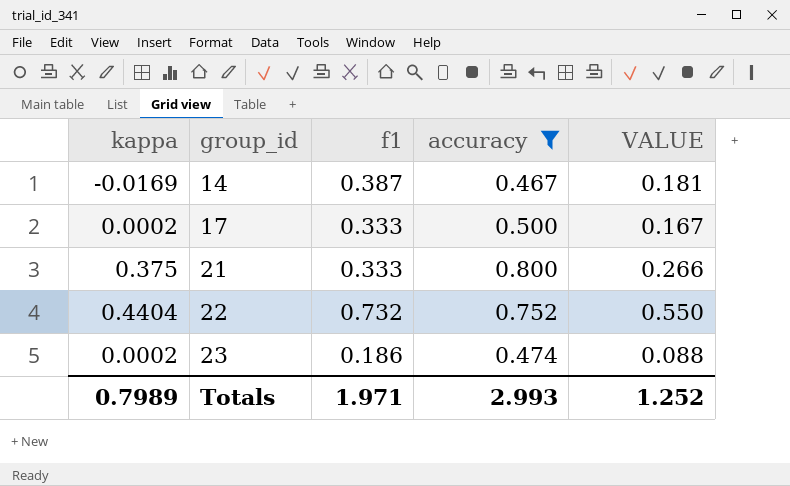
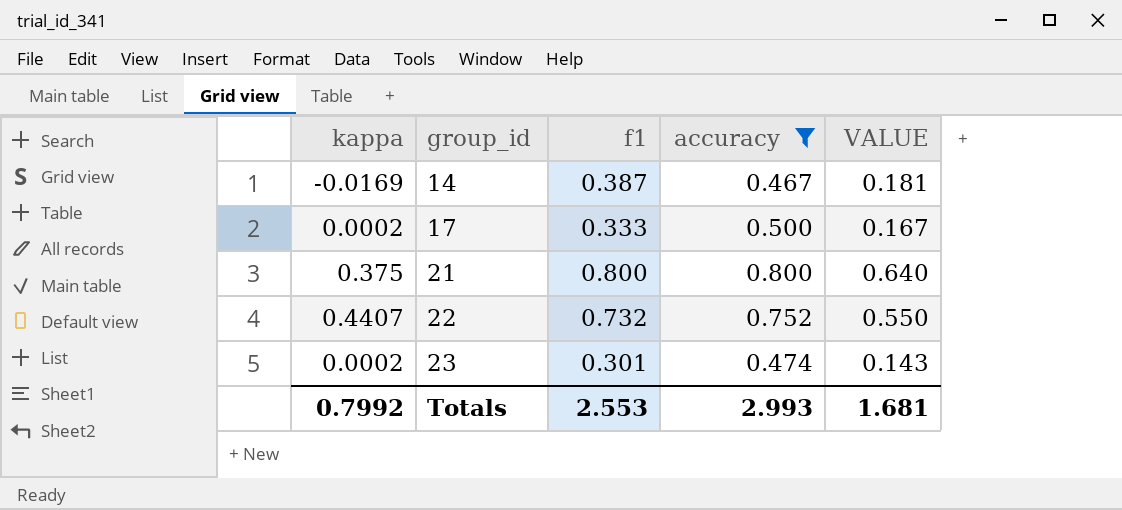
21 | f1: 0.333 -> 0.800
21 | VALUE: 0.266 -> 0.640
22 | kappa: 0.4404 -> 0.4407
23 | f1: 0.186 -> 0.301
23 | VALUE: 0.088 -> 0.143
Totals | kappa: 0.7989 -> 0.7992
Totals | f1: 1.971 -> 2.553
Totals | VALUE: 1.252 -> 1.681

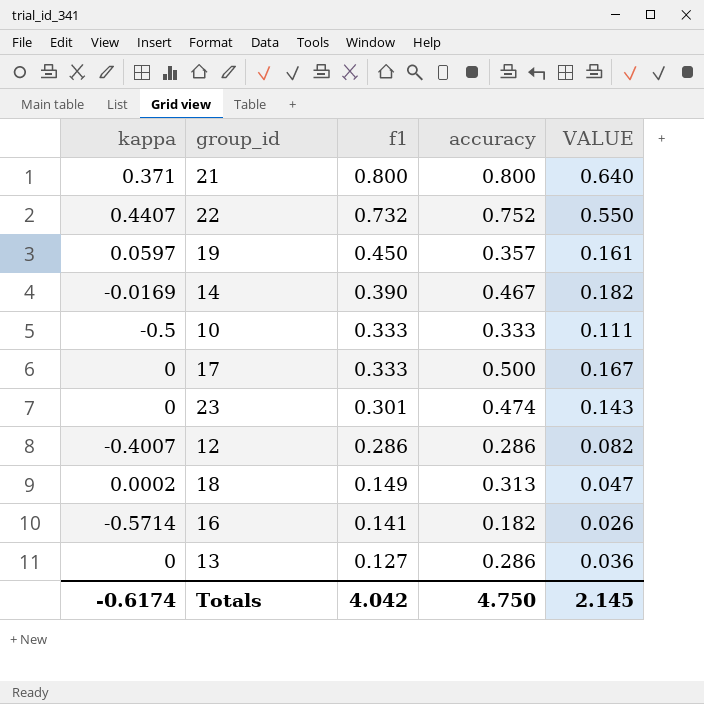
filter: accuracy >= 0.467 -> none
row order: group_id ascending -> f1 descending
21 | kappa: 0.375 -> 0.371
14 | f1: 0.387 -> 0.390
14 | VALUE: 0.181 -> 0.182
17 | kappa: 0.0002 -> 0
23 | kappa: 0.0002 -> 0
Totals | kappa: 0.7992 -> -0.6174
Totals | f1: 2.553 -> 4.042
Totals | accuracy: 2.993 -> 4.750
Totals | VALUE: 1.681 -> 2.145

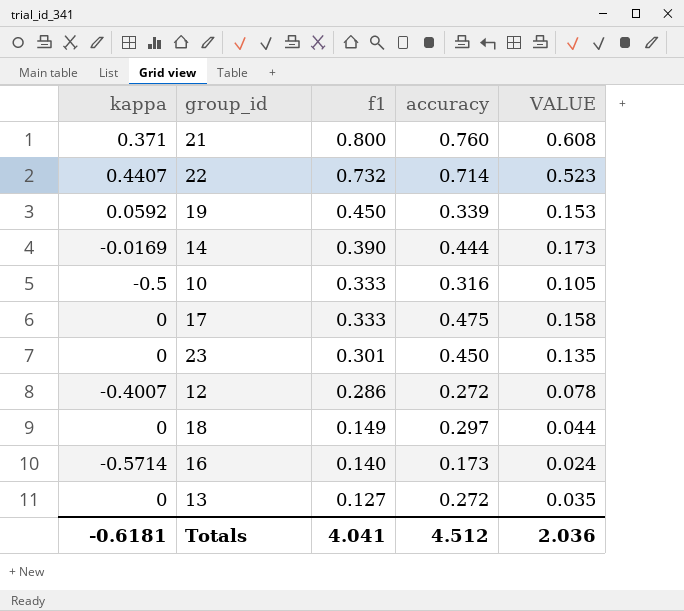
21 | accuracy: 0.800 -> 0.760
21 | VALUE: 0.640 -> 0.608
22 | accuracy: 0.752 -> 0.714
22 | VALUE: 0.550 -> 0.523
19 | kappa: 0.0597 -> 0.0592
19 | accuracy: 0.357 -> 0.339
19 | VALUE: 0.161 -> 0.153
14 | accuracy: 0.467 -> 0.444
14 | VALUE: 0.182 -> 0.173
10 | accuracy: 0.333 -> 0.316
10 | VALUE: 0.111 -> 0.105
17 | accuracy: 0.500 -> 0.475
17 | VALUE: 0.167 -> 0.158
23 | accuracy: 0.474 -> 0.450
23 | VALUE: 0.143 -> 0.135
12 | accuracy: 0.286 -> 0.272
12 | VALUE: 0.082 -> 0.078
18 | kappa: 0.0002 -> 0
18 | accuracy: 0.313 -> 0.297
18 | VALUE: 0.047 -> 0.044
16 | f1: 0.141 -> 0.140
16 | accuracy: 0.182 -> 0.173
16 | VALUE: 0.026 -> 0.024
13 | accuracy: 0.286 -> 0.272
13 | VALUE: 0.036 -> 0.035
Totals | kappa: -0.6174 -> -0.6181
Totals | f1: 4.042 -> 4.041
Totals | accuracy: 4.750 -> 4.512
Totals | VALUE: 2.145 -> 2.036

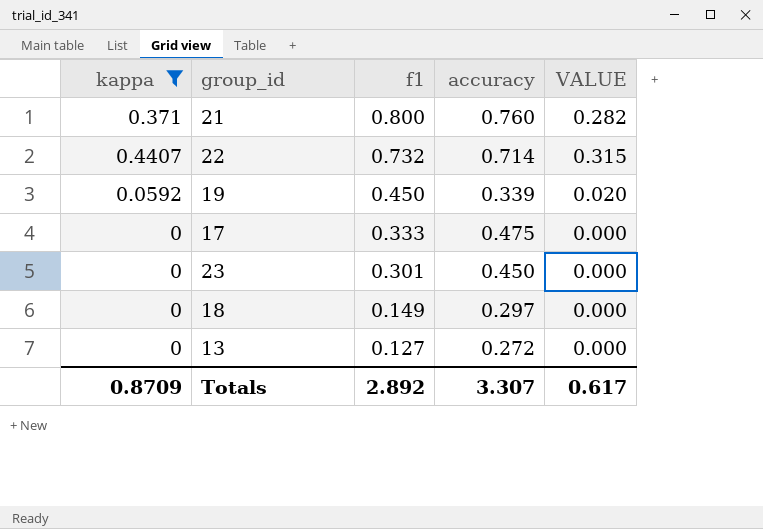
filter: none -> kappa >= 0
column VALUE | formula: [f1] * [accuracy] -> [kappa] * [accuracy]
Totals | kappa: -0.6181 -> 0.8709
Totals | f1: 4.041 -> 2.892
Totals | accuracy: 4.512 -> 3.307
Totals | VALUE: 2.036 -> 0.617

